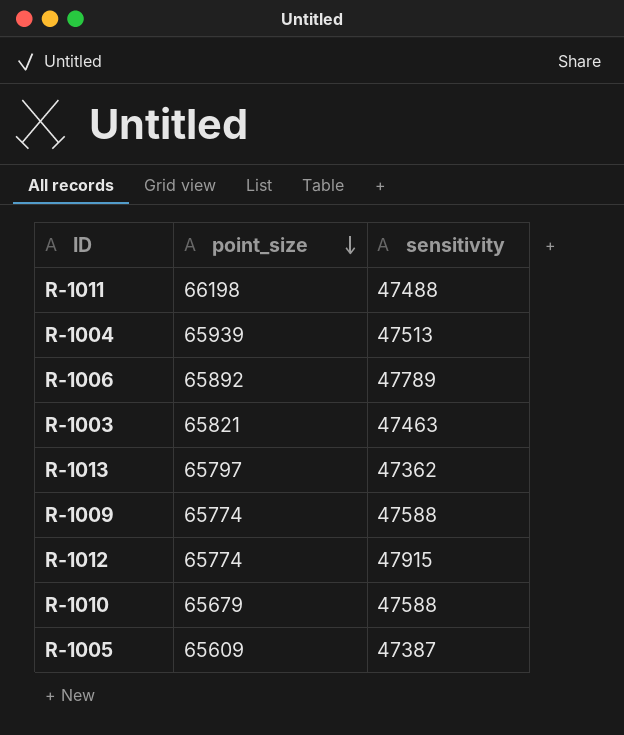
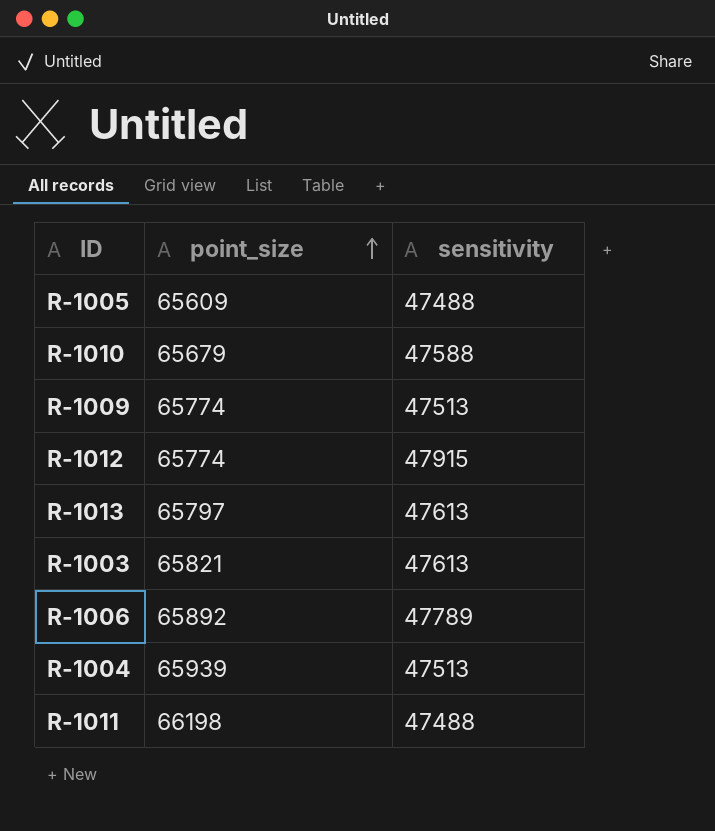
row order: point_size descending -> point_size ascending
R-1005 | sensitivity: 47387 -> 47488
R-1009 | sensitivity: 47588 -> 47513
R-1013 | sensitivity: 47362 -> 47613
R-1003 | sensitivity: 47463 -> 47613

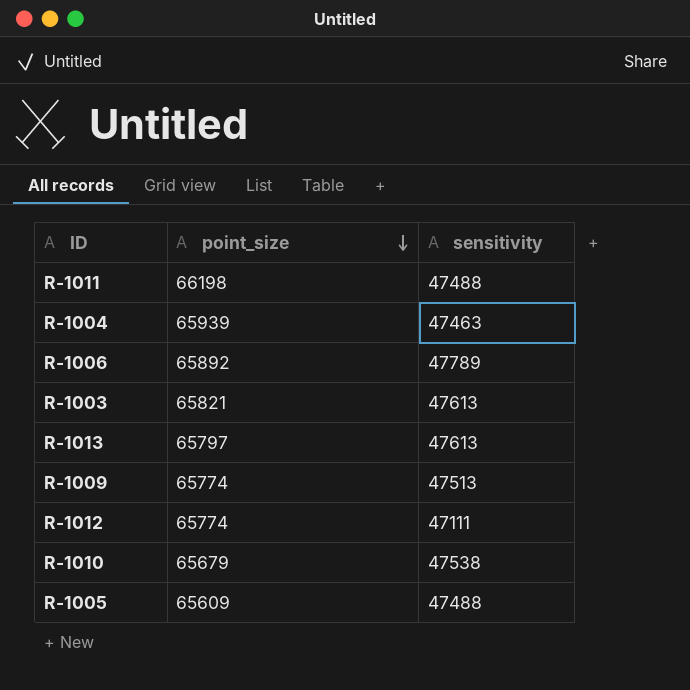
row order: point_size ascending -> point_size descending
R-1004 | sensitivity: 47513 -> 47463
R-1012 | sensitivity: 47915 -> 47111
R-1010 | sensitivity: 47588 -> 47538

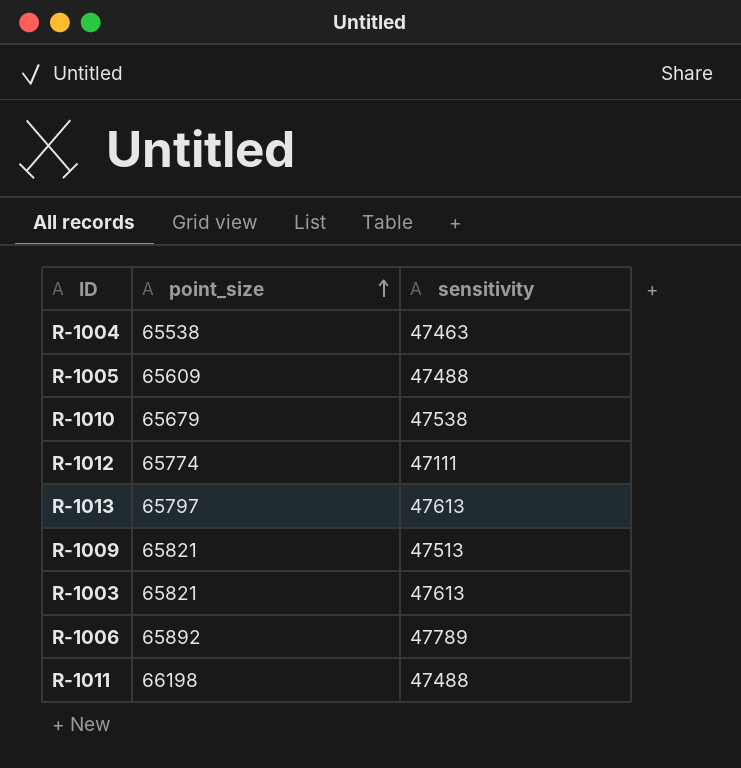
row order: point_size descending -> point_size ascending
R-1004 | point_size: 65939 -> 65538
R-1009 | point_size: 65774 -> 65821

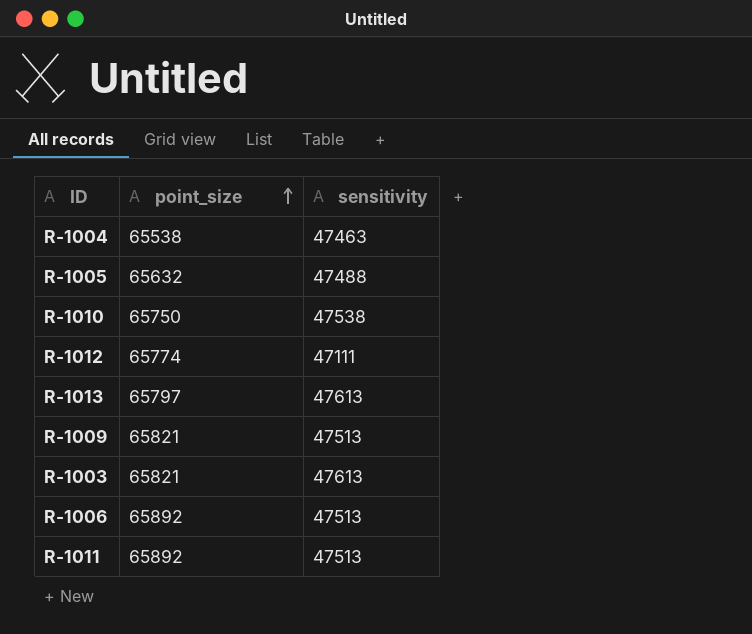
R-1005 | point_size: 65609 -> 65632
R-1010 | point_size: 65679 -> 65750
R-1006 | sensitivity: 47789 -> 47513
R-1011 | point_size: 66198 -> 65892
R-1011 | sensitivity: 47488 -> 47513

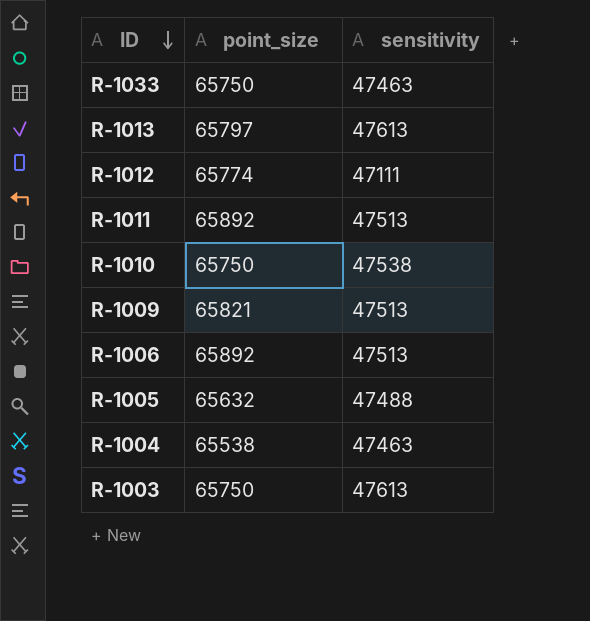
row order: point_size ascending -> ID descending
row R-1033: none -> 65750 | 47463
R-1003 | point_size: 65821 -> 65750

